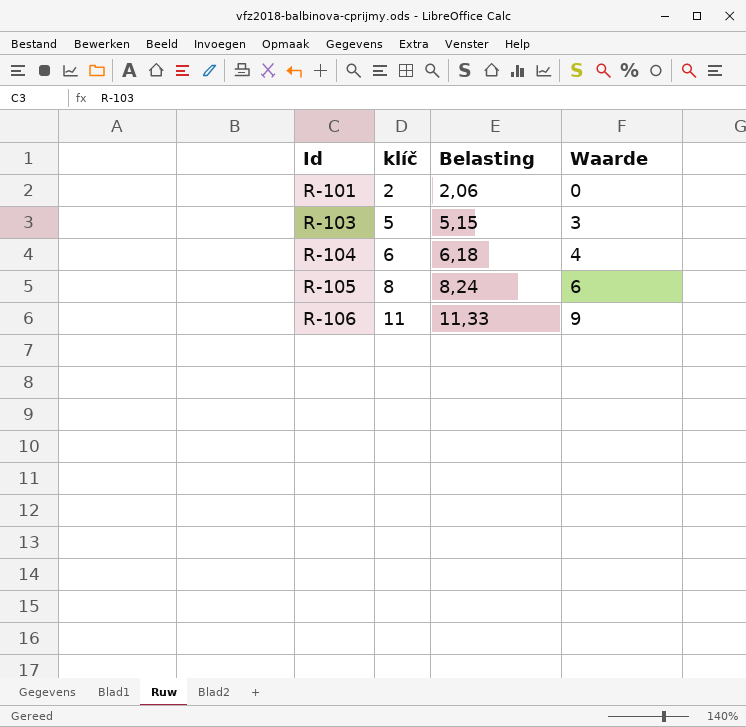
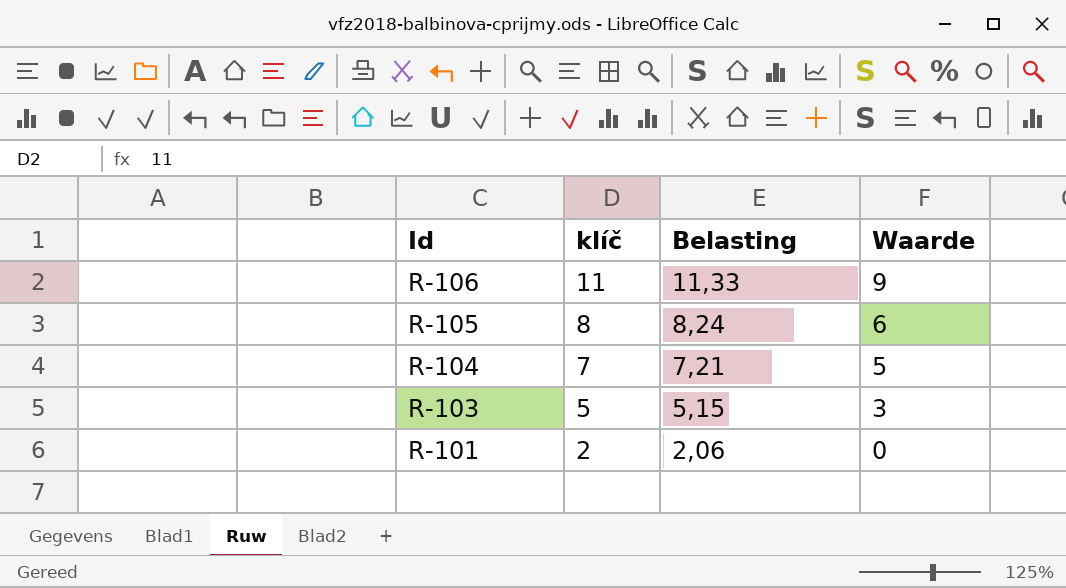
row order: Id ascending -> Id descending
R-104 | klíč: 6 -> 7
R-104 | Belasting: 6,18 -> 7,21
R-104 | Waarde: 4 -> 5

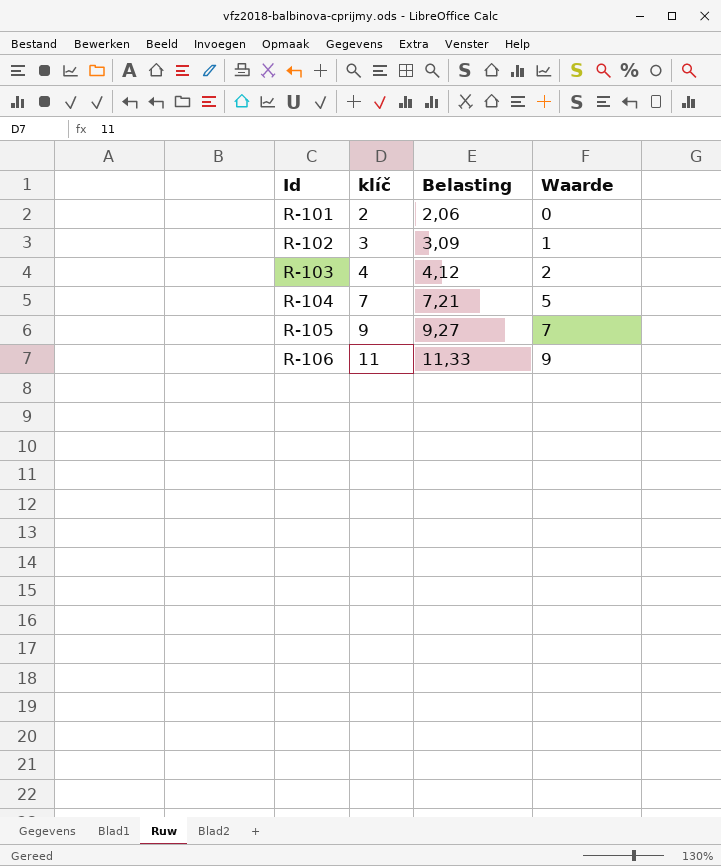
row order: Id descending -> Id ascending
row R-102: none -> 3 | 3,09 | 1
R-103 | klíč: 5 -> 4
R-103 | Belasting: 5,15 -> 4,12
R-103 | Waarde: 3 -> 2
R-105 | klíč: 8 -> 9
R-105 | Belasting: 8,24 -> 9,27
R-105 | Waarde: 6 -> 7

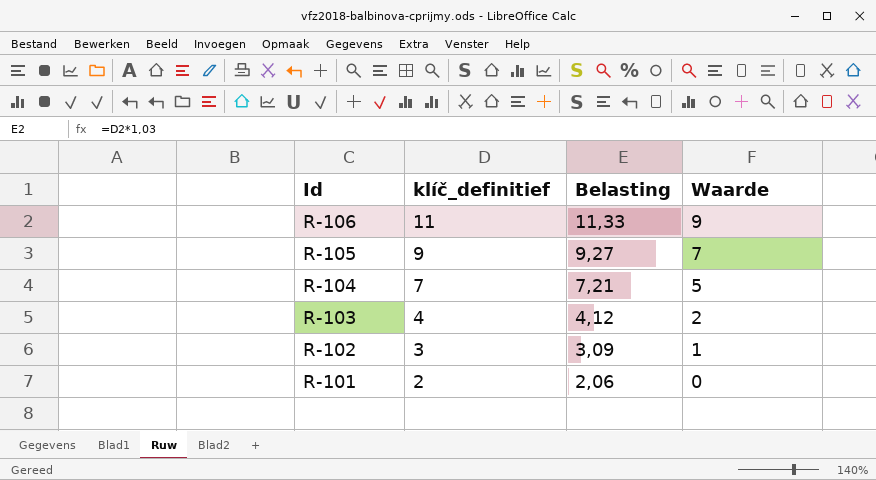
row order: Id ascending -> Id descending
column name: klíč -> klíč_definitief

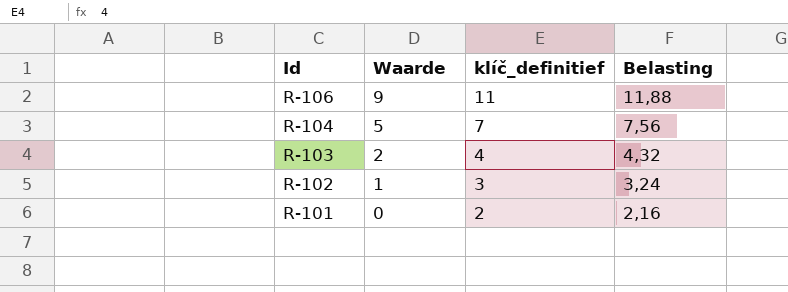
column Waarde | position: 4 -> 2
column Belasting | formula: [klíč_definitief] * 1,03 -> [klíč_definitief] * 1,08
row R-105: 9 | 9,27 | 7 -> none

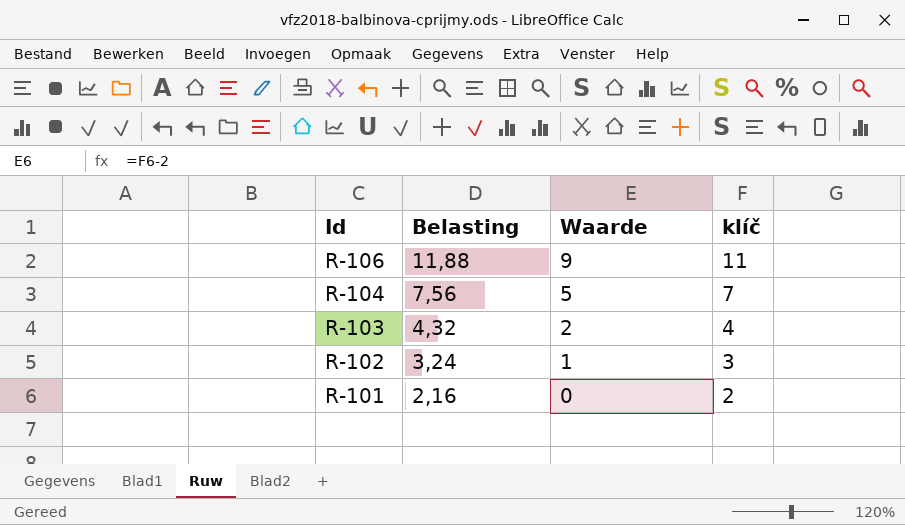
column Belasting | position: 4 -> 2
column name: klíč_definitief -> klíč

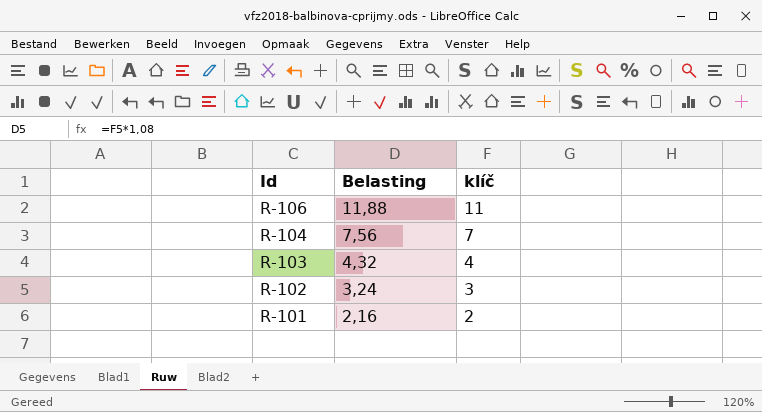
column Waarde | formula: [klíč] - 2 -> none

